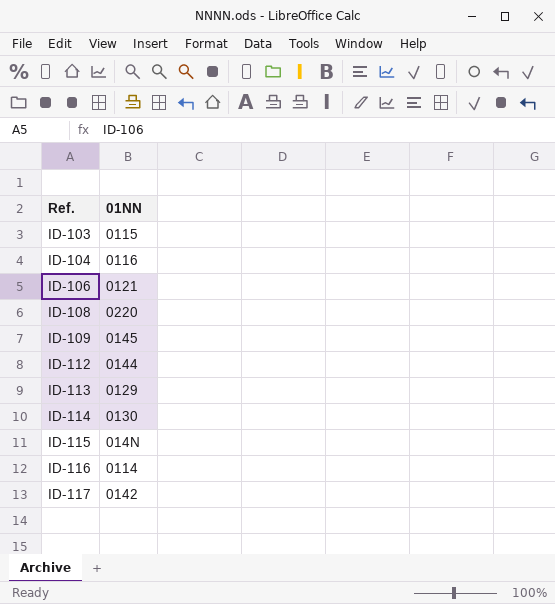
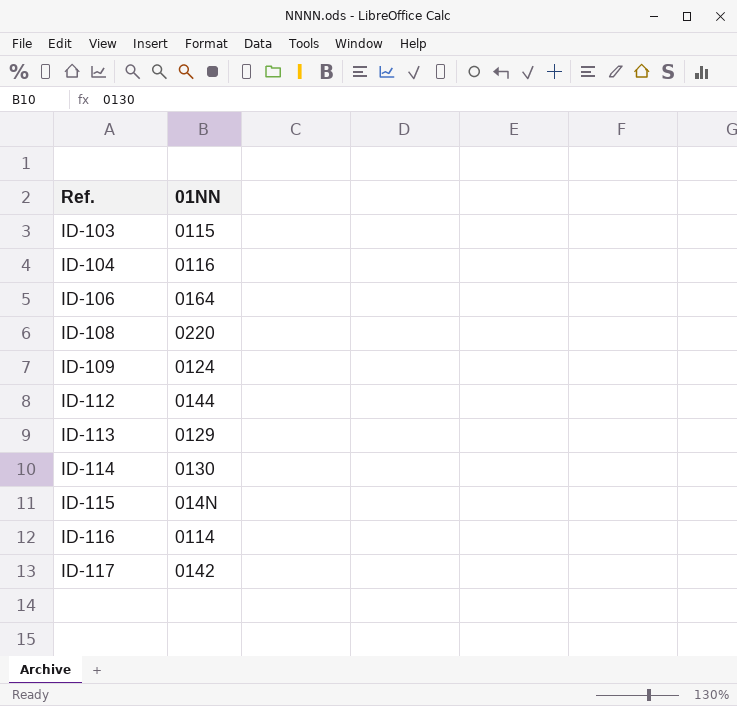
ID-106 | 01NN: 0121 -> 0164
ID-109 | 01NN: 0145 -> 0124

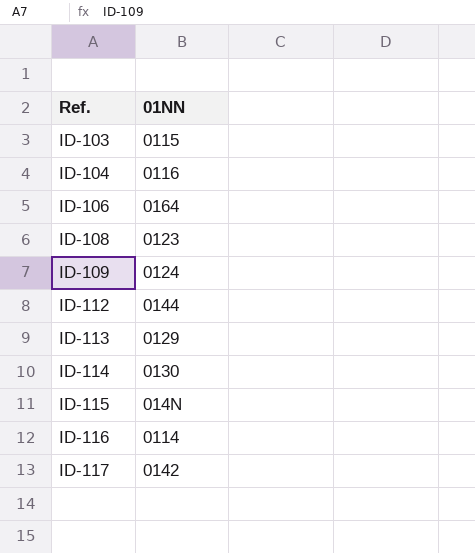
ID-108 | 01NN: 0220 -> 0123

